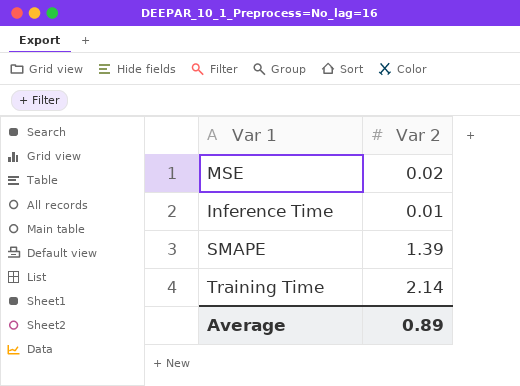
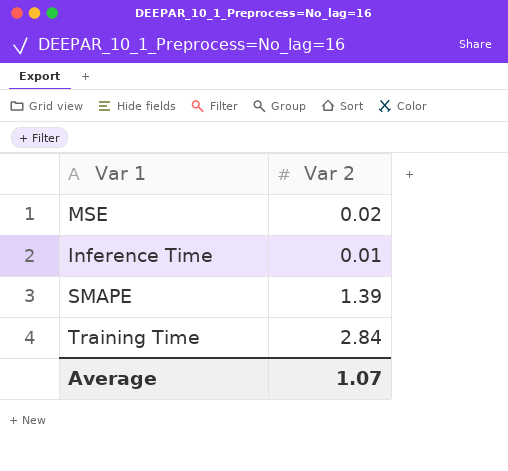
Training Time | Var 2: 2.14 -> 2.84
Average | Var 2: 0.89 -> 1.07

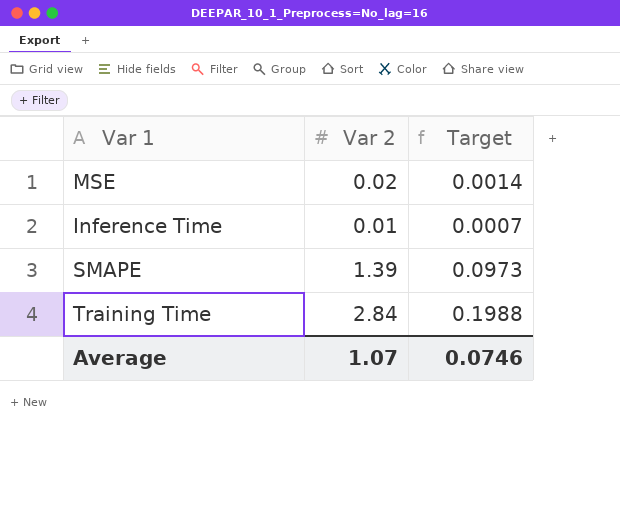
column Target | formula: none -> [Var 2] * 0.07

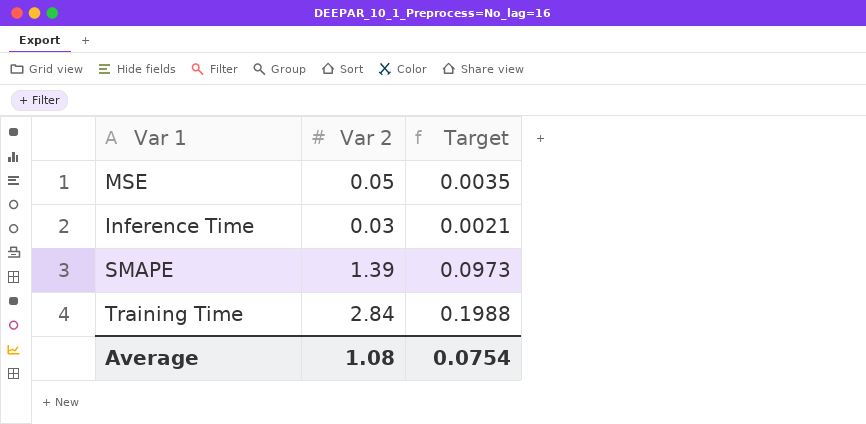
MSE | Var 2: 0.02 -> 0.05
MSE | Target: 0.0014 -> 0.0035
Inference Time | Var 2: 0.01 -> 0.03
Inference Time | Target: 0.0007 -> 0.0021
Average | Var 2: 1.07 -> 1.08
Average | Target: 0.0746 -> 0.0754

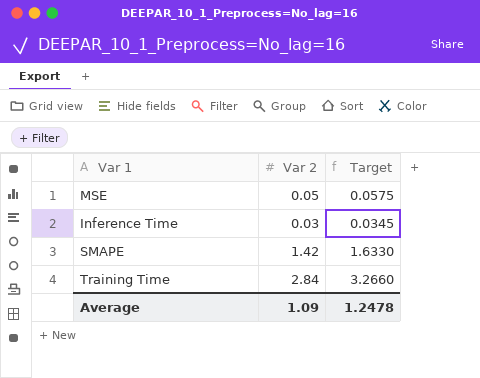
column Target | formula: [Var 2] * 0.07 -> [Var 2] * 1.15
SMAPE | Var 2: 1.39 -> 1.42
Average | Var 2: 1.08 -> 1.09
Average | Target: 0.0754 -> 1.2478

